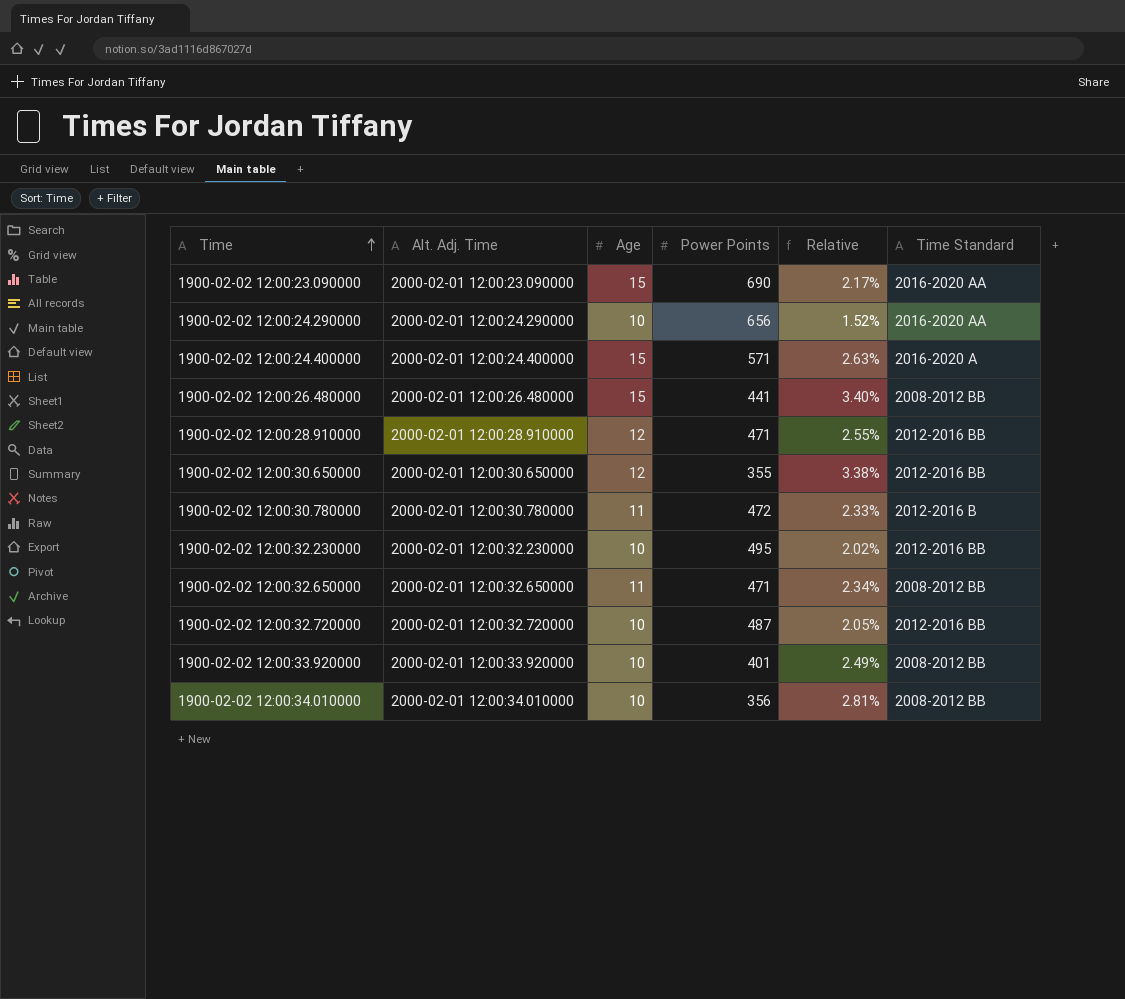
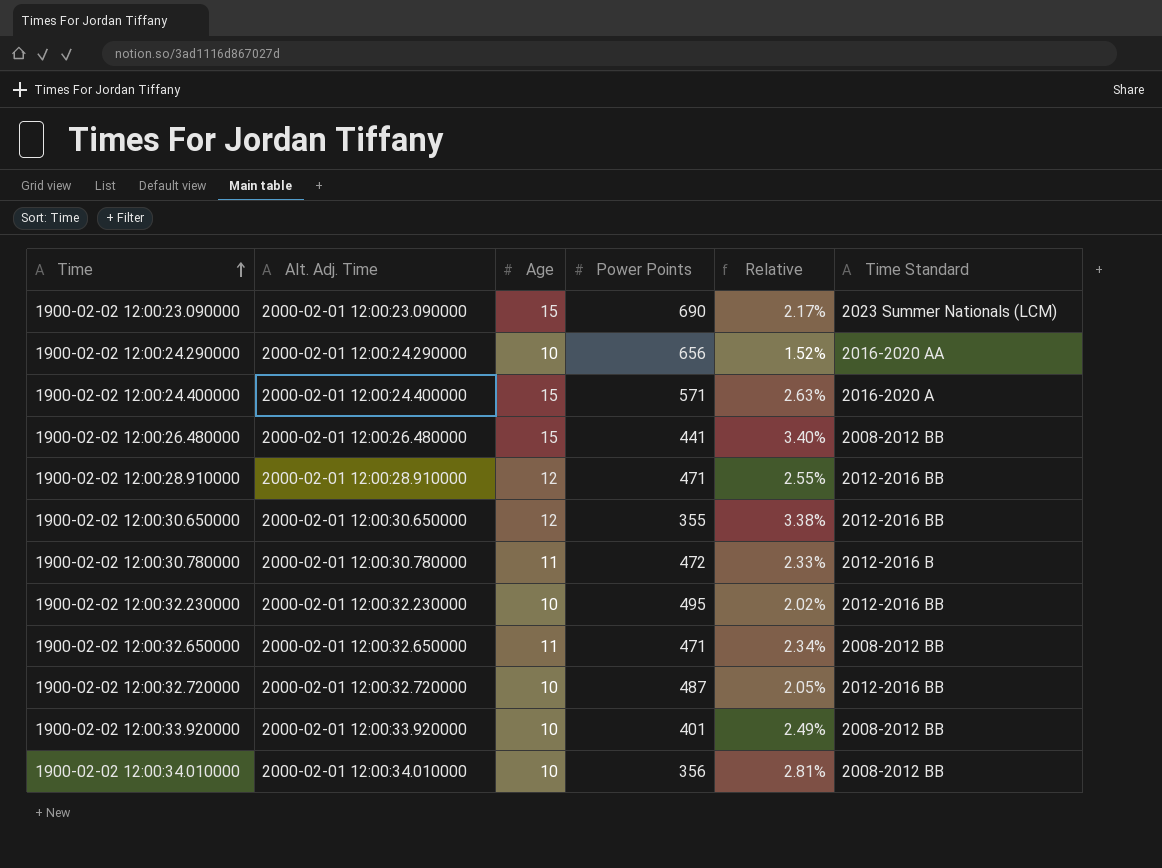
1900-02-02 12:00:23.090000 | Time Standard: 2016-2020 AA -> 2023 Summer Nationals (LCM)

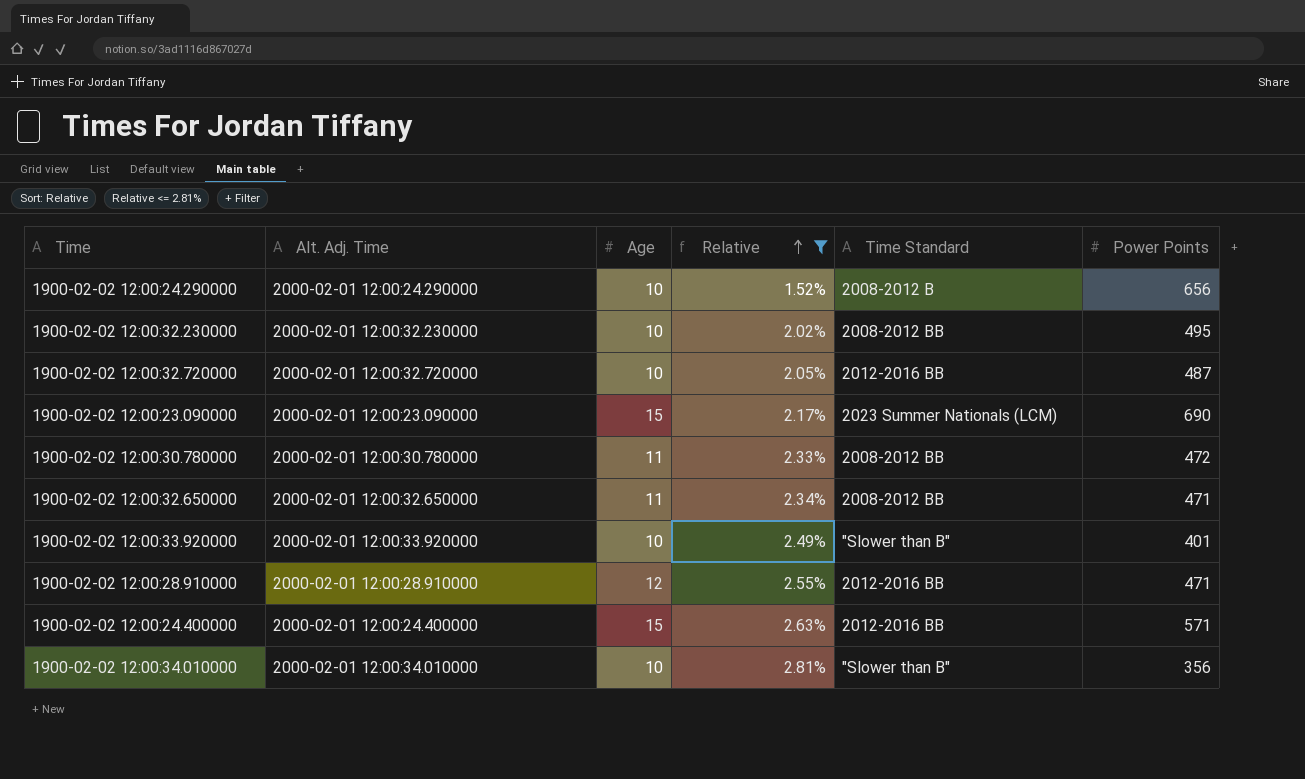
filter: none -> Relative <= 2.81%
row order: Time ascending -> Relative ascending
column Power Points | position: 4 -> 6
1900-02-02 12:00:24.290000 | Time Standard: 2016-2020 AA -> 2008-2012 B
1900-02-02 12:00:32.230000 | Time Standard: 2012-2016 BB -> 2008-2012 BB
1900-02-02 12:00:30.780000 | Time Standard: 2012-2016 B -> 2008-2012 BB
1900-02-02 12:00:33.920000 | Time Standard: 2008-2012 BB -> "Slower than B"
1900-02-02 12:00:24.400000 | Time Standard: 2016-2020 A -> 2012-2016 BB
1900-02-02 12:00:34.010000 | Time Standard: 2008-2012 BB -> "Slower than B"

